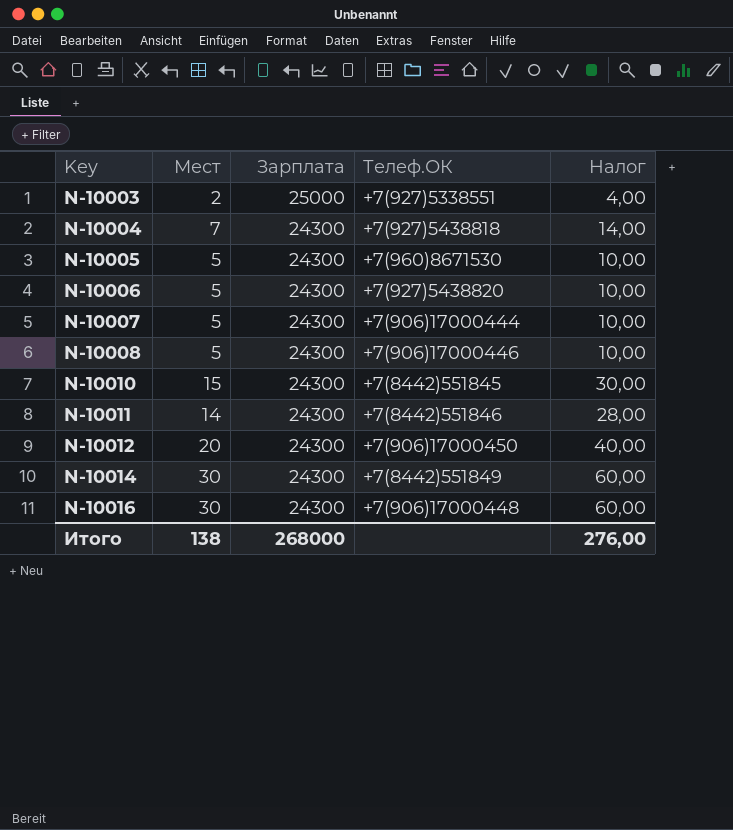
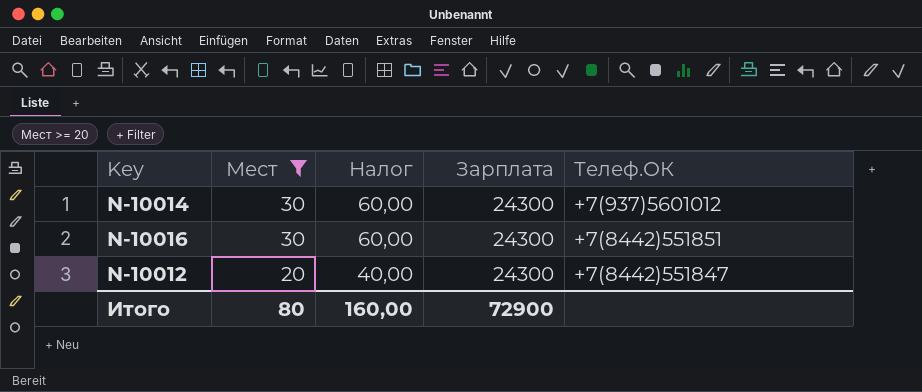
filter: none -> Мест >= 20
row order: Key ascending -> Мест descending
column Налог | position: 5 -> 3
N-10014 | Телеф.ОК: +7(8442)551849 -> +7(937)5601012
N-10016 | Телеф.ОК: +7(906)17000448 -> +7(8442)551851
N-10012 | Телеф.ОК: +7(906)17000450 -> +7(8442)551847
Итого | Мест: 138 -> 80
Итого | Налог: 276,00 -> 160,00
Итого | Зарплата: 268000 -> 72900

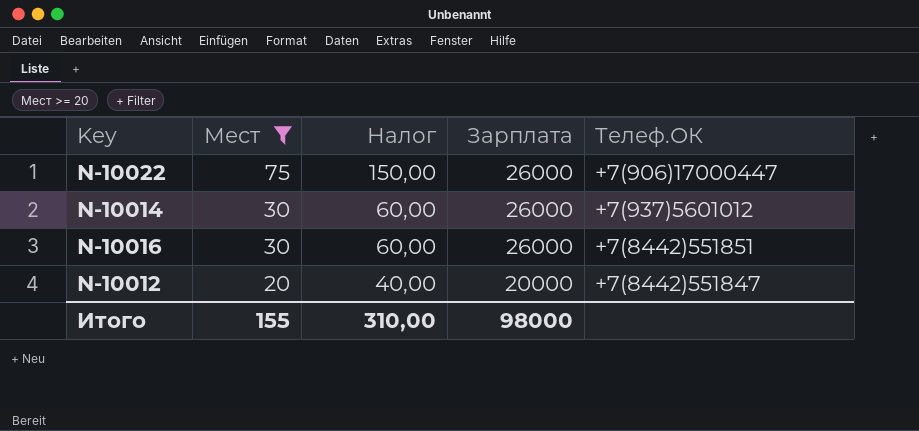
row N-10022: none -> 75 | 150,00 | 26000 | +7(906)17000447
N-10014 | Зарплата: 24300 -> 26000
N-10016 | Зарплата: 24300 -> 26000
N-10012 | Зарплата: 24300 -> 20000
Итого | Мест: 80 -> 155
Итого | Налог: 160,00 -> 310,00
Итого | Зарплата: 72900 -> 98000

